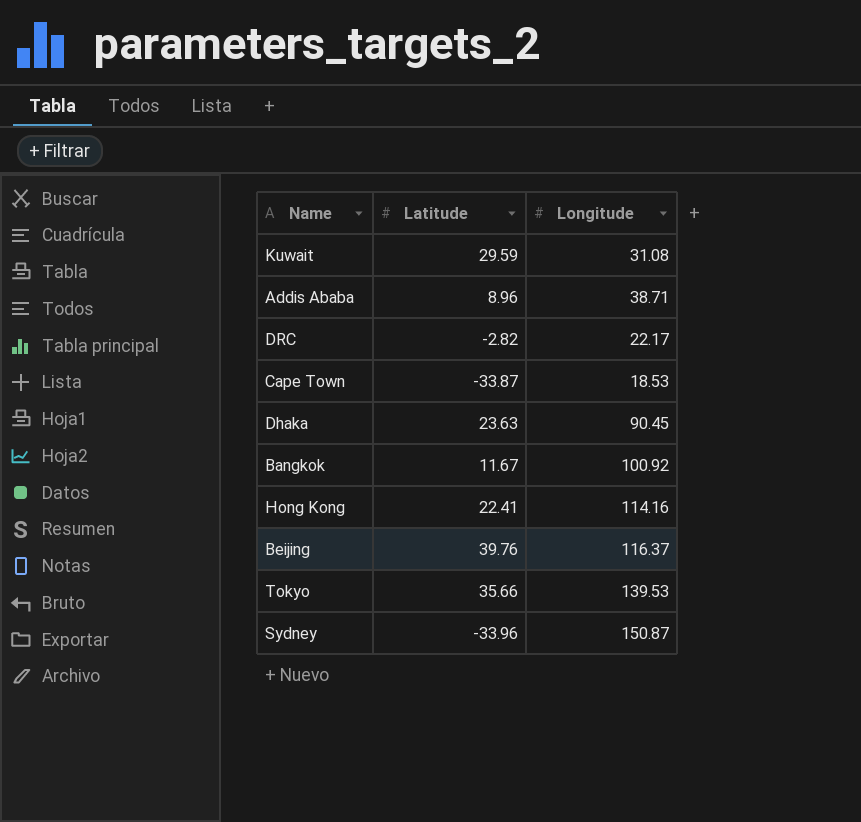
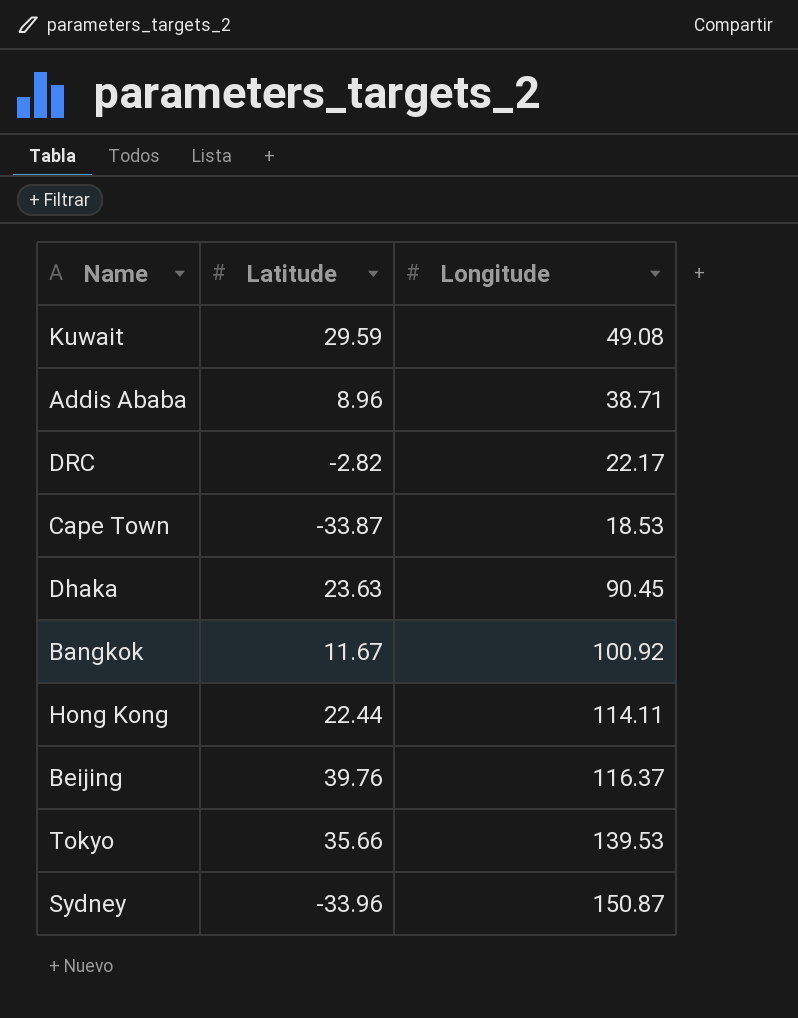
Kuwait | Longitude: 31.08 -> 49.08
Hong Kong | Latitude: 22.41 -> 22.44
Hong Kong | Longitude: 114.16 -> 114.11

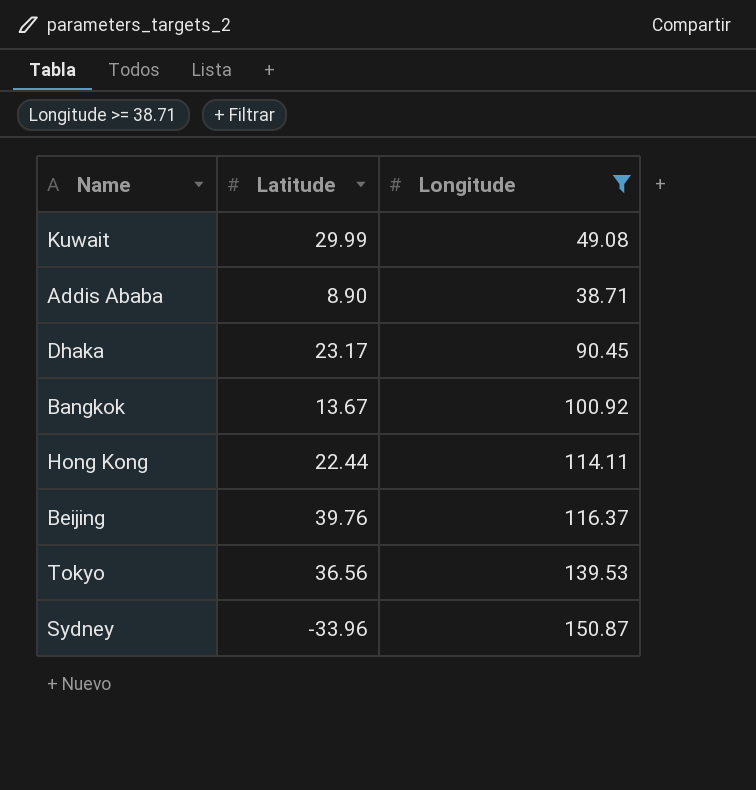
filter: none -> Longitude >= 38.71
Kuwait | Latitude: 29.59 -> 29.99
Addis Ababa | Latitude: 8.96 -> 8.90
Dhaka | Latitude: 23.63 -> 23.17
Bangkok | Latitude: 11.67 -> 13.67
Tokyo | Latitude: 35.66 -> 36.56

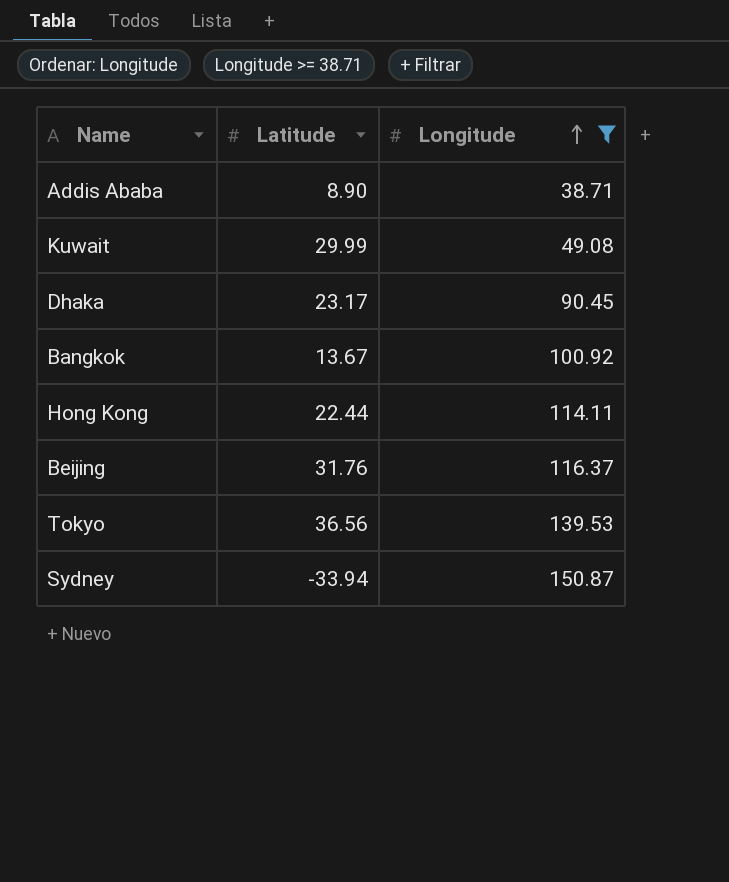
row order: none -> Longitude ascending
Beijing | Latitude: 39.76 -> 31.76
Sydney | Latitude: -33.96 -> -33.94

